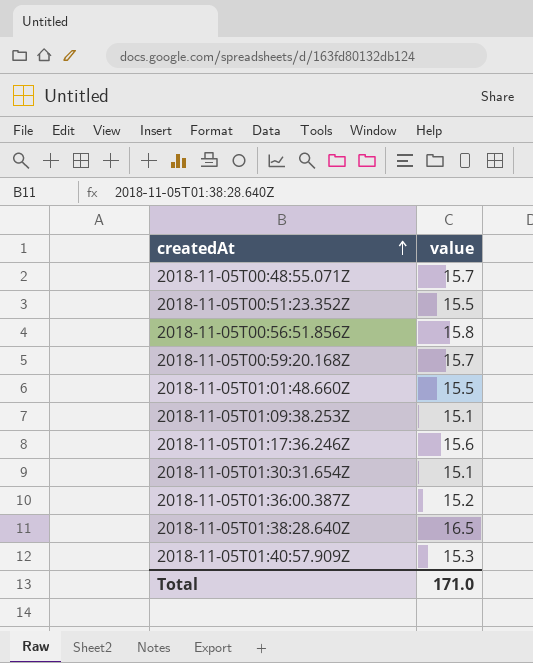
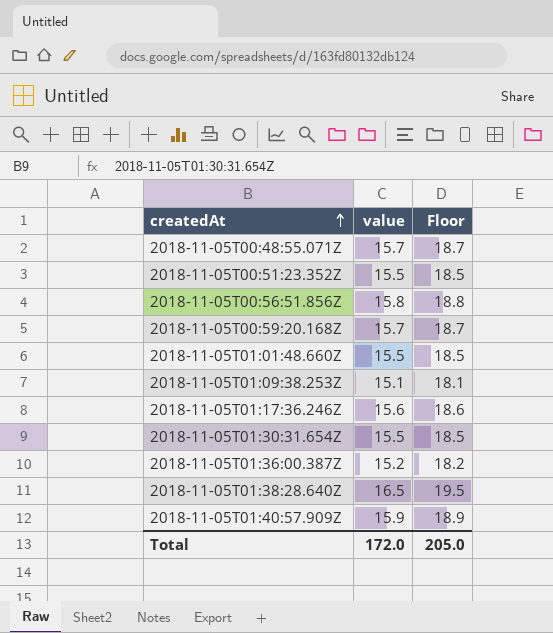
column Floor | formula: none -> [value] + 3
2018-11-05T01:30:31.654Z | value: 15.1 -> 15.5
2018-11-05T01:40:57.909Z | value: 15.3 -> 15.9
Total | value: 171.0 -> 172.0

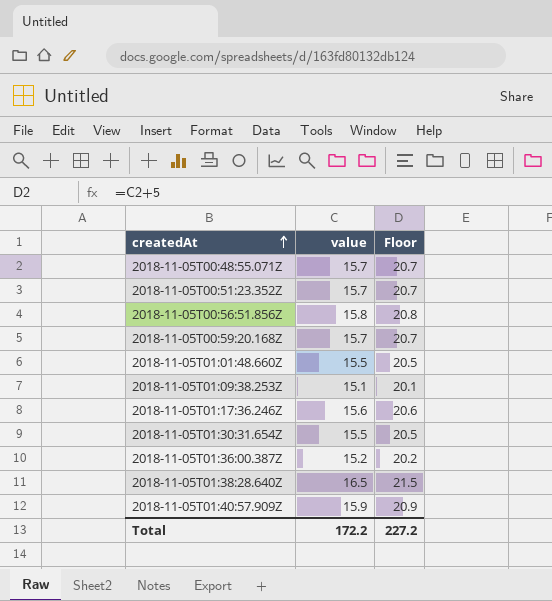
column Floor | formula: [value] + 3 -> [value] + 5
2018-11-05T00:51:23.352Z | value: 15.5 -> 15.7
Total | value: 172.0 -> 172.2
Total | Floor: 205.0 -> 227.2

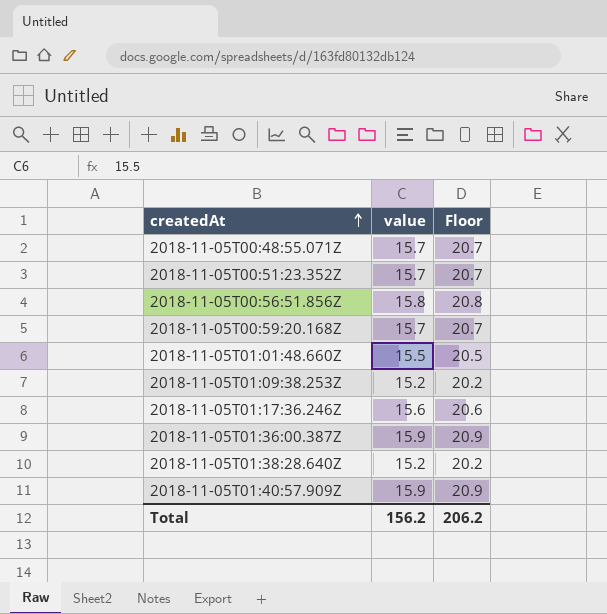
row 2018-11-05T01:30:31.654Z: 15.5 | 20.5 -> none
2018-11-05T01:09:38.253Z | value: 15.1 -> 15.2
2018-11-05T01:09:38.253Z | Floor: 20.1 -> 20.2
2018-11-05T01:36:00.387Z | value: 15.2 -> 15.9
2018-11-05T01:36:00.387Z | Floor: 20.2 -> 20.9
2018-11-05T01:38:28.640Z | value: 16.5 -> 15.2
2018-11-05T01:38:28.640Z | Floor: 21.5 -> 20.2
Total | value: 172.2 -> 156.2
Total | Floor: 227.2 -> 206.2

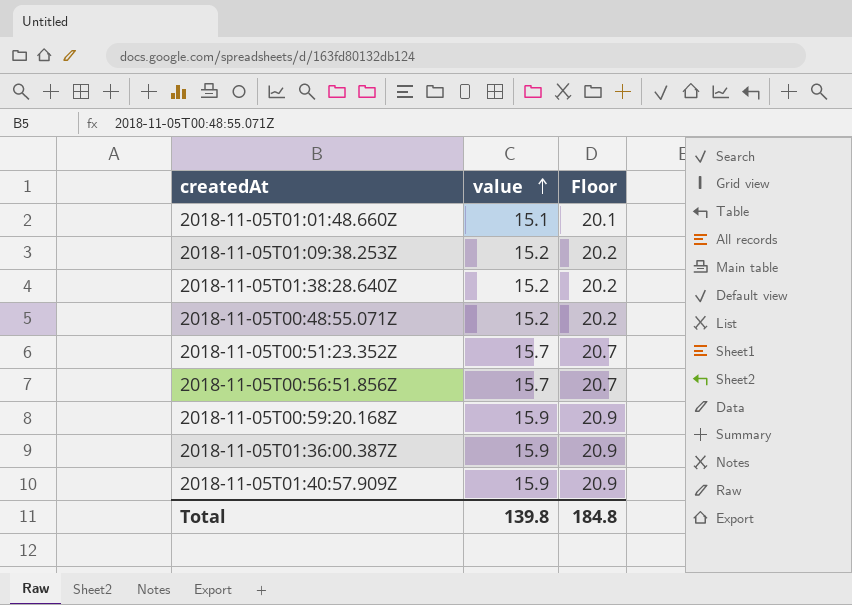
row order: createdAt ascending -> value ascending
row 2018-11-05T01:17:36.246Z: 15.6 | 20.6 -> none
2018-11-05T01:01:48.660Z | value: 15.5 -> 15.1
2018-11-05T01:01:48.660Z | Floor: 20.5 -> 20.1
2018-11-05T00:48:55.071Z | value: 15.7 -> 15.2
2018-11-05T00:48:55.071Z | Floor: 20.7 -> 20.2
2018-11-05T00:56:51.856Z | value: 15.8 -> 15.7
2018-11-05T00:56:51.856Z | Floor: 20.8 -> 20.7
2018-11-05T00:59:20.168Z | value: 15.7 -> 15.9
2018-11-05T00:59:20.168Z | Floor: 20.7 -> 20.9
Total | value: 156.2 -> 139.8
Total | Floor: 206.2 -> 184.8

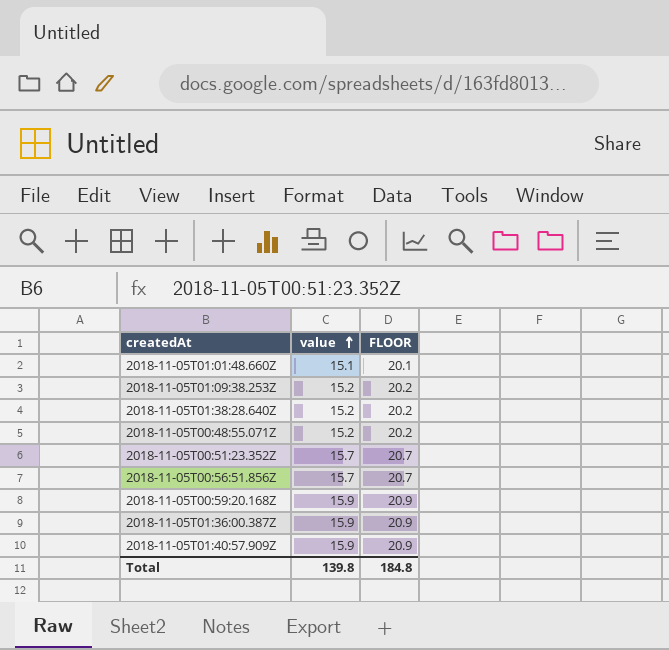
column name: Floor -> FLOOR

